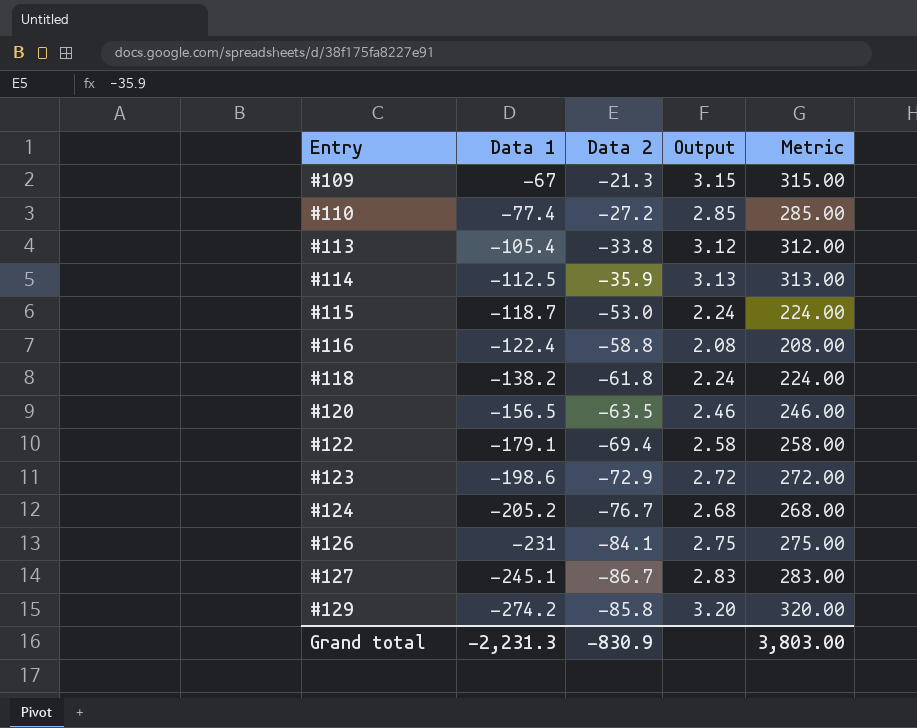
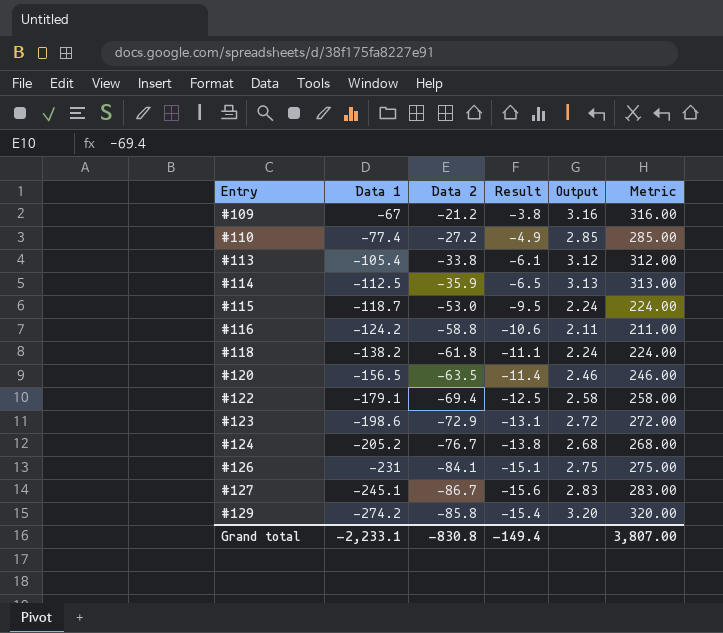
column Result | formula: none -> [Data 2] * 0.18
#109 | Data 2: -21.3 -> -21.2
#109 | Output: 3.15 -> 3.16
#109 | Metric: 315.00 -> 316.00
#116 | Data 1: -122.4 -> -124.2
#116 | Output: 2.08 -> 2.11
#116 | Metric: 208.00 -> 211.00
Grand total | Data 1: -2,231.3 -> -2,233.1
Grand total | Data 2: -830.9 -> -830.8
Grand total | Metric: 3,803.00 -> 3,807.00

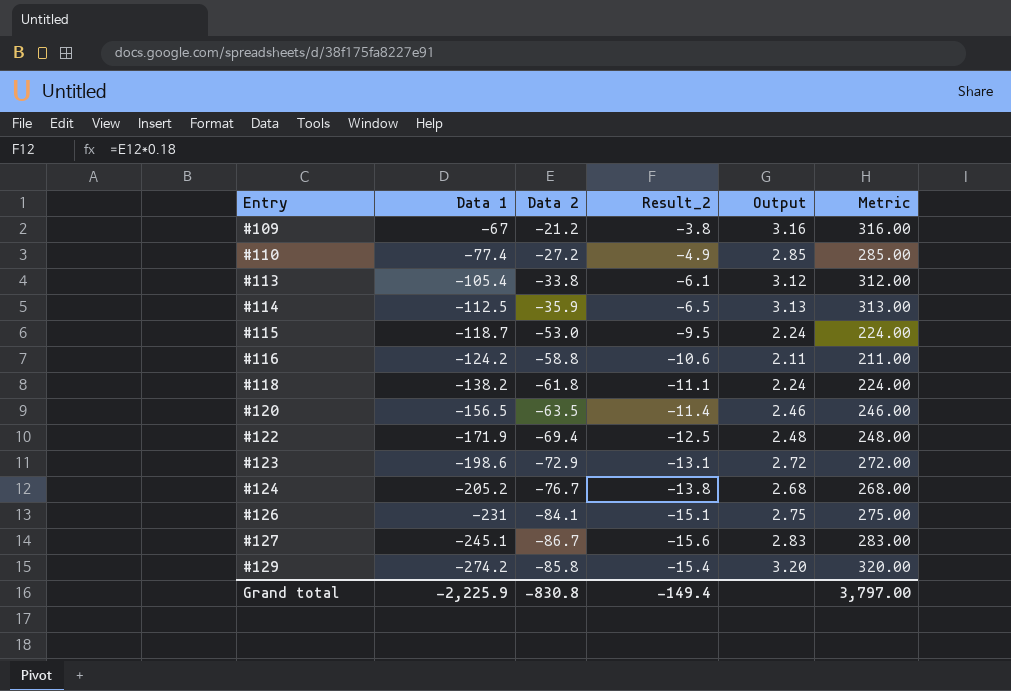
column name: Result -> Result_2
#122 | Data 1: -179.1 -> -171.9
#122 | Output: 2.58 -> 2.48
#122 | Metric: 258.00 -> 248.00
Grand total | Data 1: -2,233.1 -> -2,225.9
Grand total | Metric: 3,807.00 -> 3,797.00

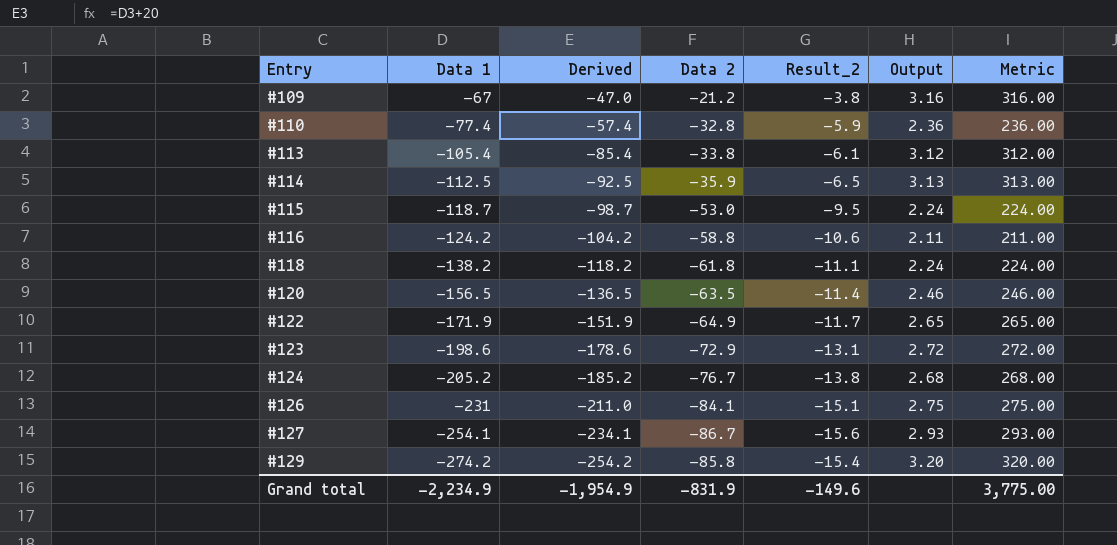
column Derived | formula: none -> [Data 1] + 20
#110 | Data 2: -27.2 -> -32.8
#110 | Result_2: -4.9 -> -5.9
#110 | Output: 2.85 -> 2.36
#110 | Metric: 285.00 -> 236.00
#122 | Data 2: -69.4 -> -64.9
#122 | Result_2: -12.5 -> -11.7
#122 | Output: 2.48 -> 2.65
#122 | Metric: 248.00 -> 265.00
#127 | Data 1: -245.1 -> -254.1
#127 | Output: 2.83 -> 2.93
#127 | Metric: 283.00 -> 293.00
Grand total | Data 1: -2,225.9 -> -2,234.9
Grand total | Data 2: -830.8 -> -831.9
Grand total | Result_2: -149.4 -> -149.6
Grand total | Metric: 3,797.00 -> 3,775.00

